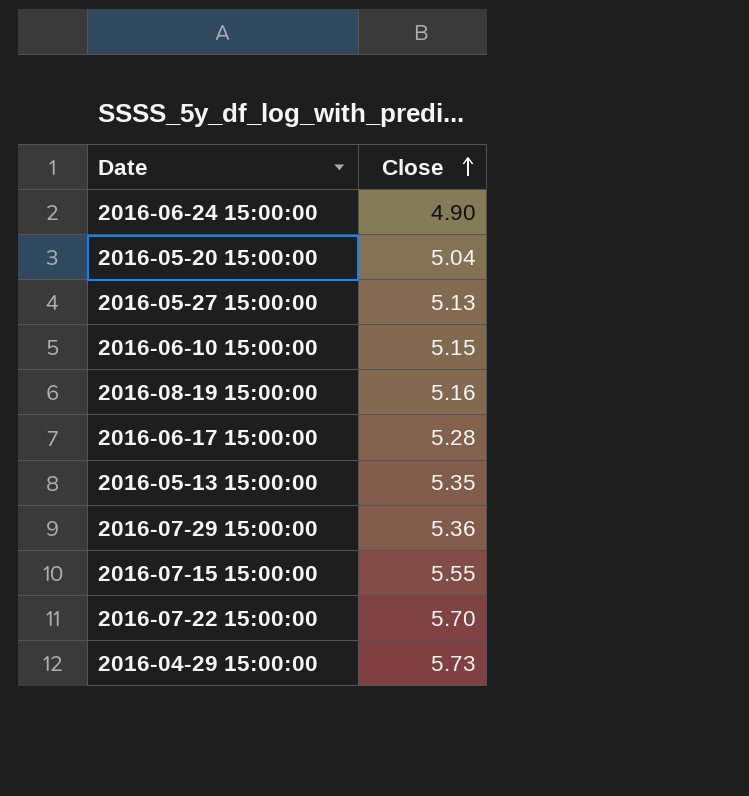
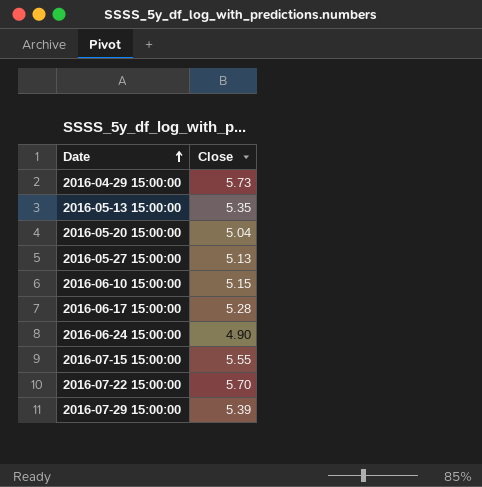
row order: Close ascending -> Date ascending
row 2016-08-19 15:00:00: 5.16 -> none
2016-07-29 15:00:00 | Close: 5.36 -> 5.39

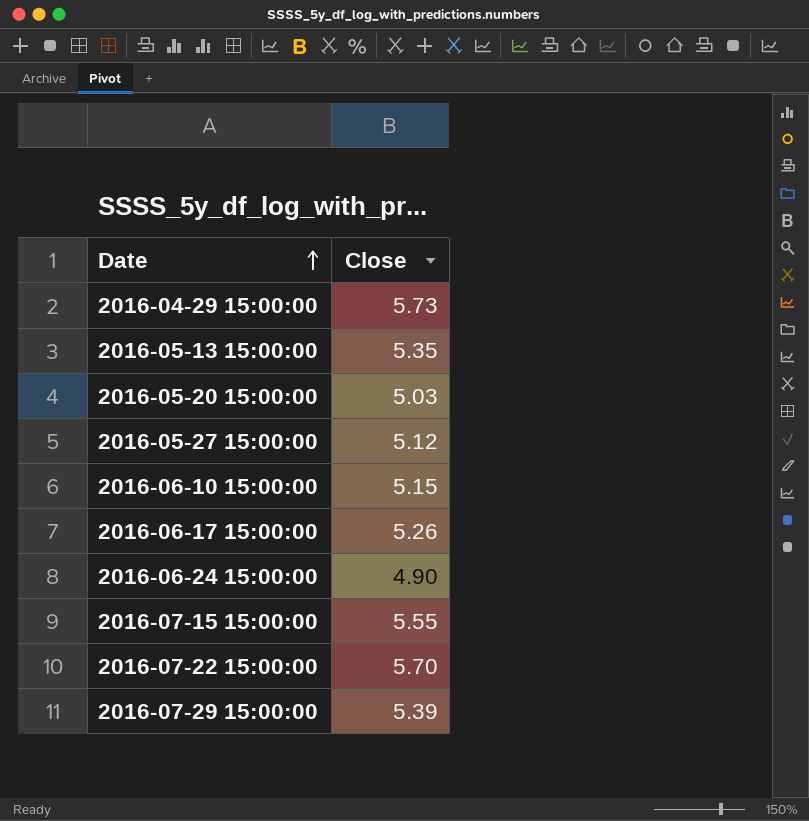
2016-05-20 15:00:00 | Close: 5.04 -> 5.03
2016-05-27 15:00:00 | Close: 5.13 -> 5.12
2016-06-17 15:00:00 | Close: 5.28 -> 5.26

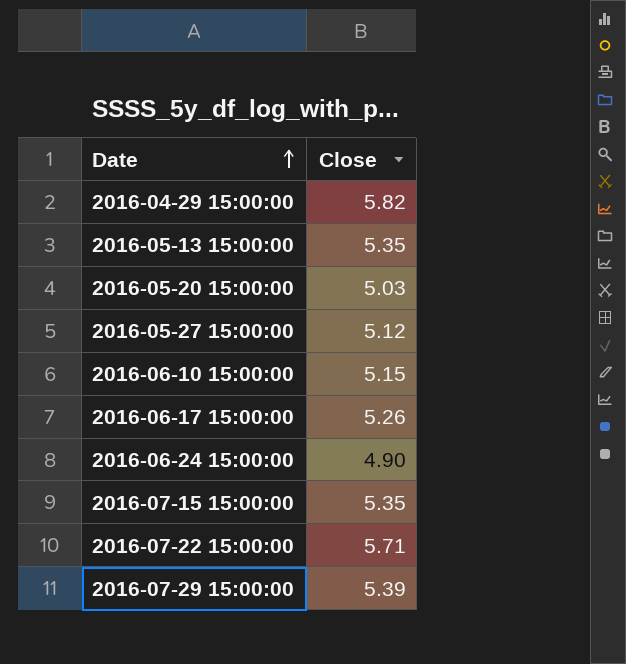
2016-04-29 15:00:00 | Close: 5.73 -> 5.82
2016-07-15 15:00:00 | Close: 5.55 -> 5.35
2016-07-22 15:00:00 | Close: 5.70 -> 5.71

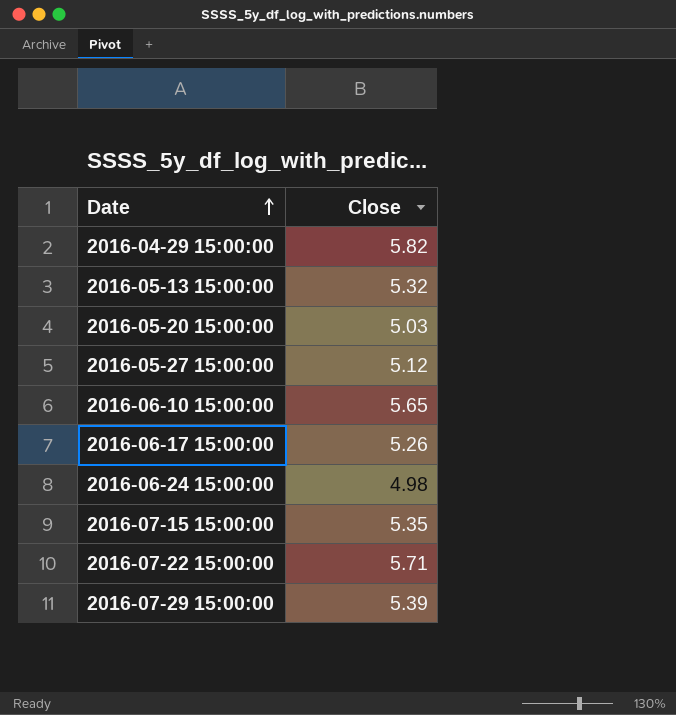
2016-05-13 15:00:00 | Close: 5.35 -> 5.32
2016-06-10 15:00:00 | Close: 5.15 -> 5.65
2016-06-24 15:00:00 | Close: 4.90 -> 4.98

